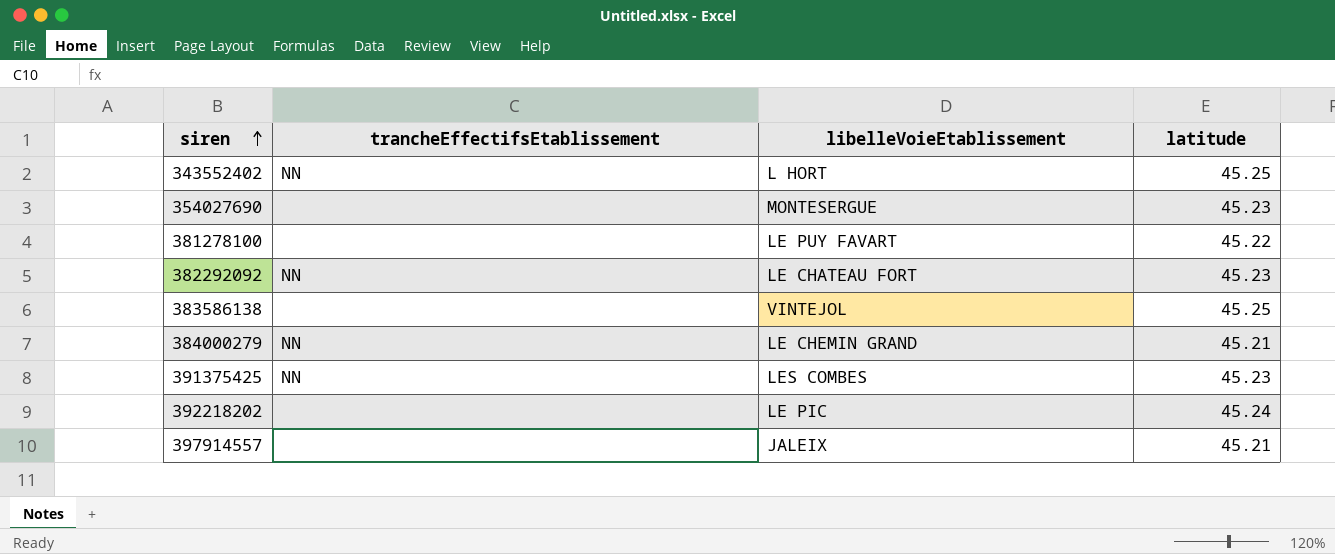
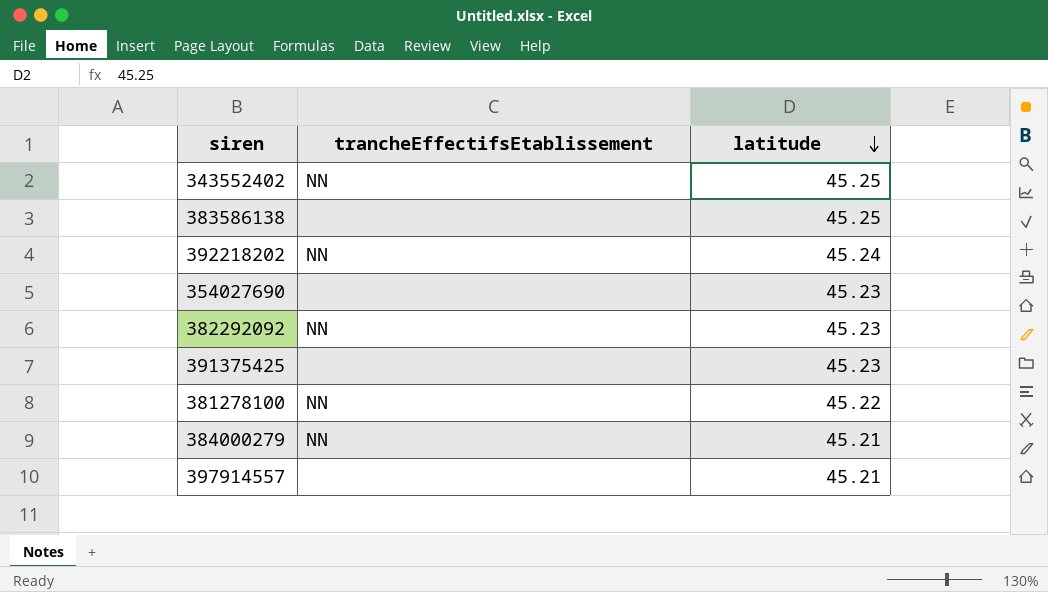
row order: siren ascending -> latitude descending
column libelleVoieEtablissement | position: 3 -> none
392218202 | trancheEffectifsEtablissement: none -> NN
391375425 | trancheEffectifsEtablissement: NN -> none
381278100 | trancheEffectifsEtablissement: none -> NN

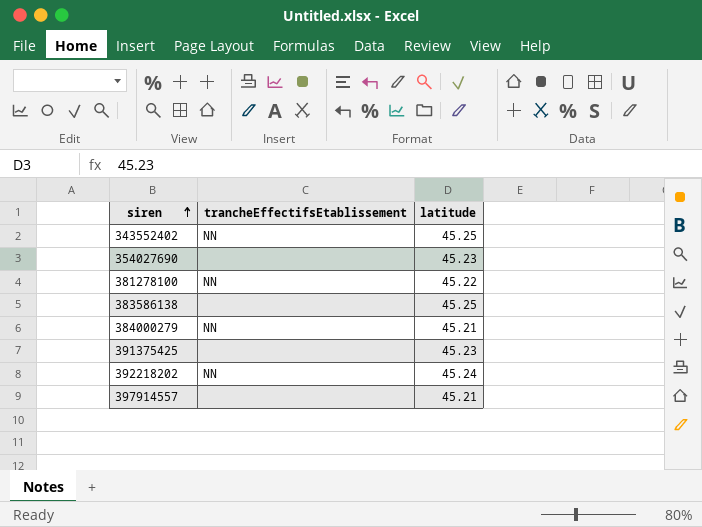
row order: latitude descending -> siren ascending
row 382292092: NN | 45.23 -> none

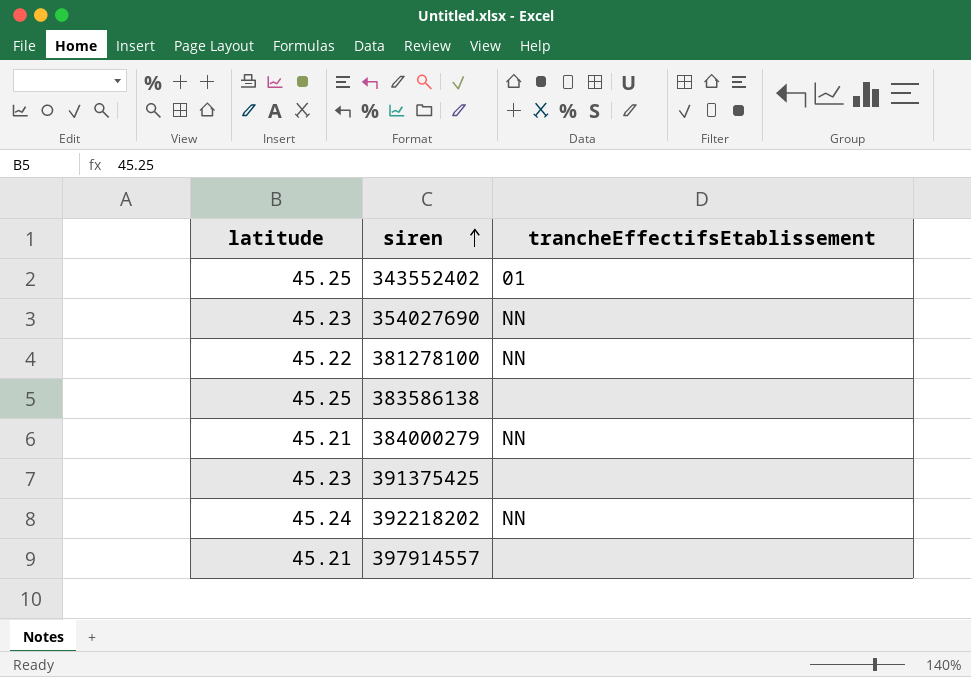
column latitude | position: 3 -> 1
343552402 | trancheEffectifsEtablissement: NN -> 01
354027690 | trancheEffectifsEtablissement: none -> NN

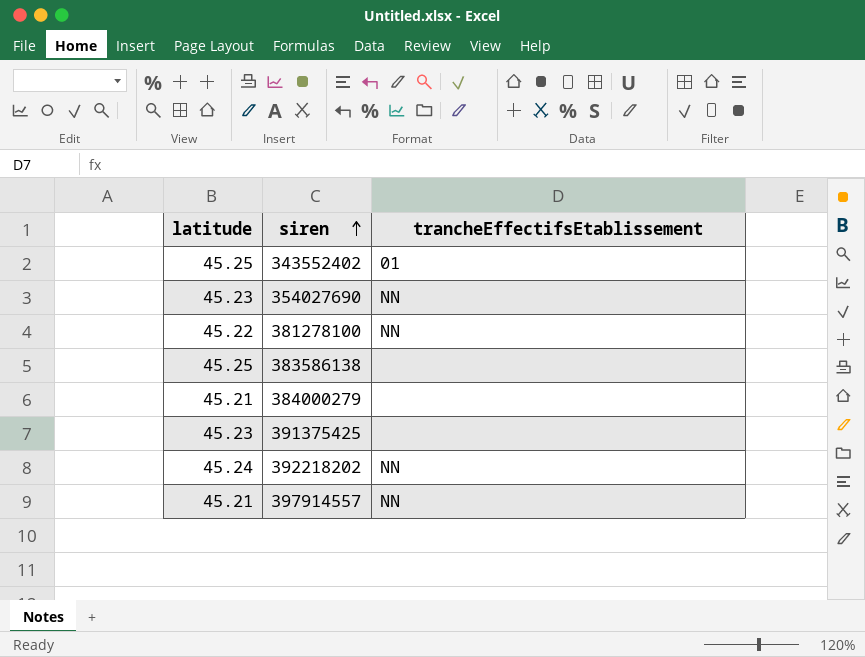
384000279 | trancheEffectifsEtablissement: NN -> none
397914557 | trancheEffectifsEtablissement: none -> NN

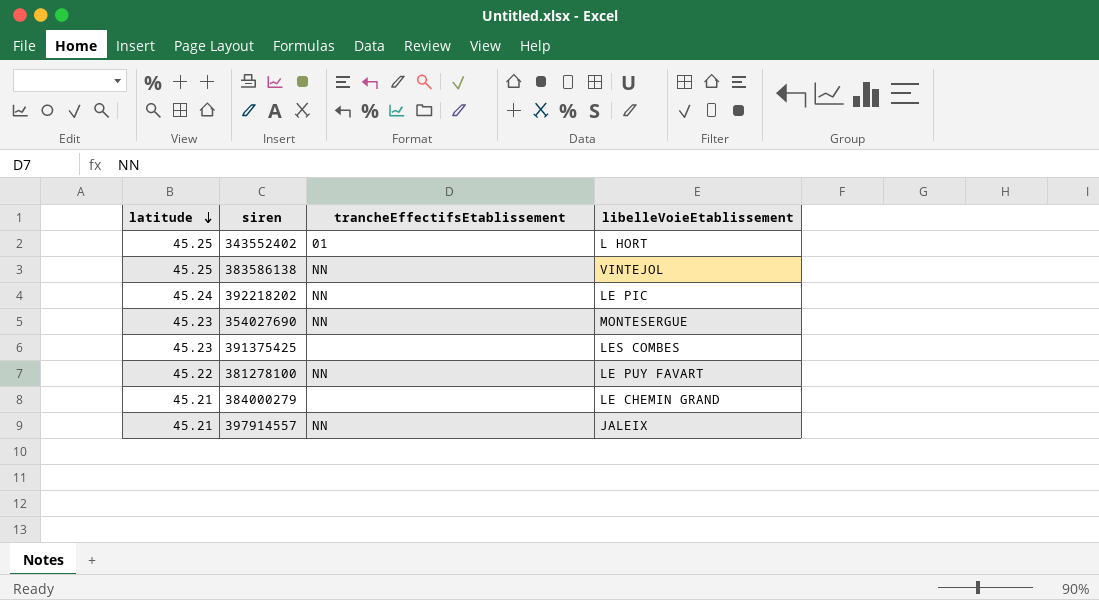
row order: siren ascending -> latitude descending
column libelleVoieEtablissement | position: none -> 4
383586138 | trancheEffectifsEtablissement: none -> NN

